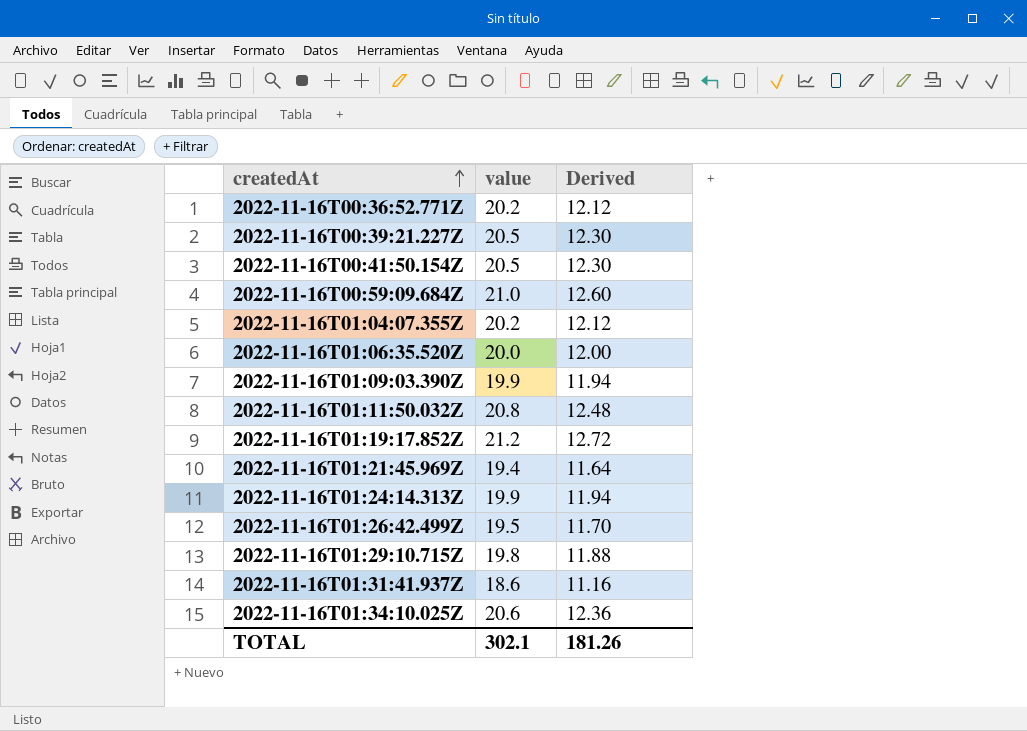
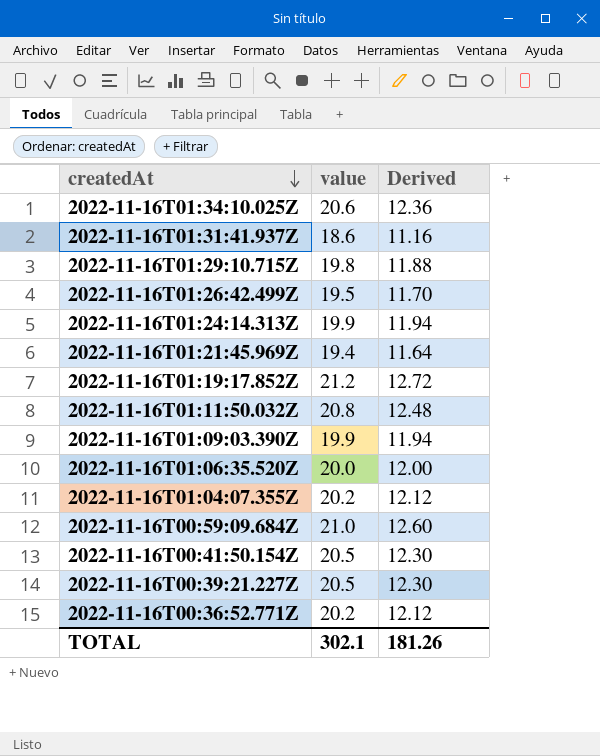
row order: createdAt ascending -> createdAt descending

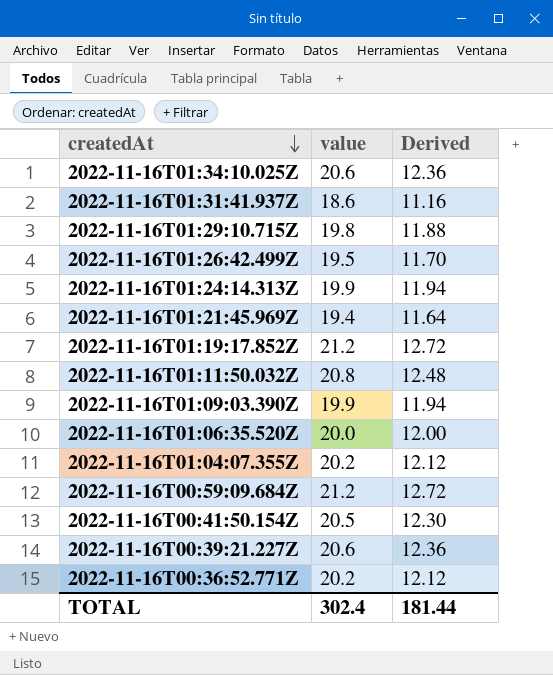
2022-11-16T00:59:09.684Z | value: 21.0 -> 21.2
2022-11-16T00:59:09.684Z | Derived: 12.60 -> 12.72
2022-11-16T00:39:21.227Z | value: 20.5 -> 20.6
2022-11-16T00:39:21.227Z | Derived: 12.30 -> 12.36
TOTAL | value: 302.1 -> 302.4
TOTAL | Derived: 181.26 -> 181.44

